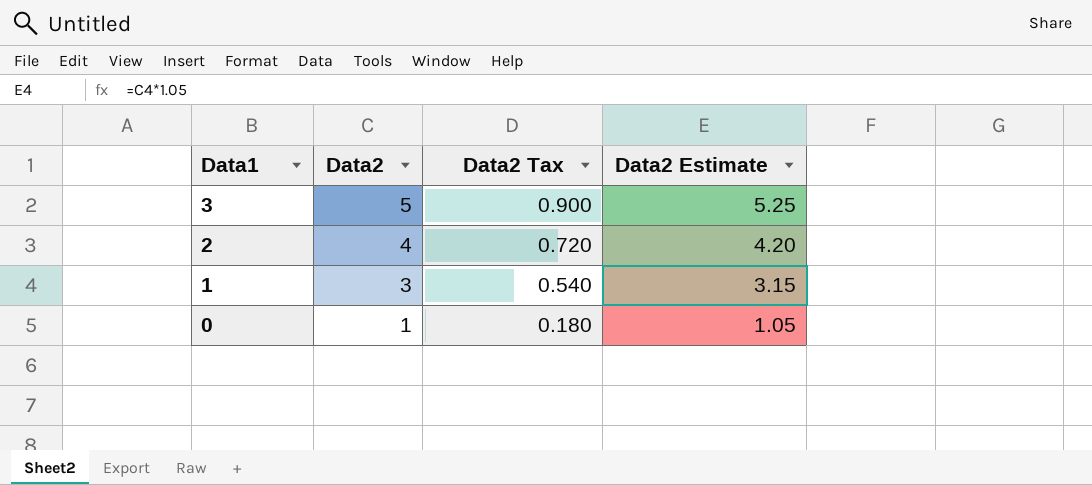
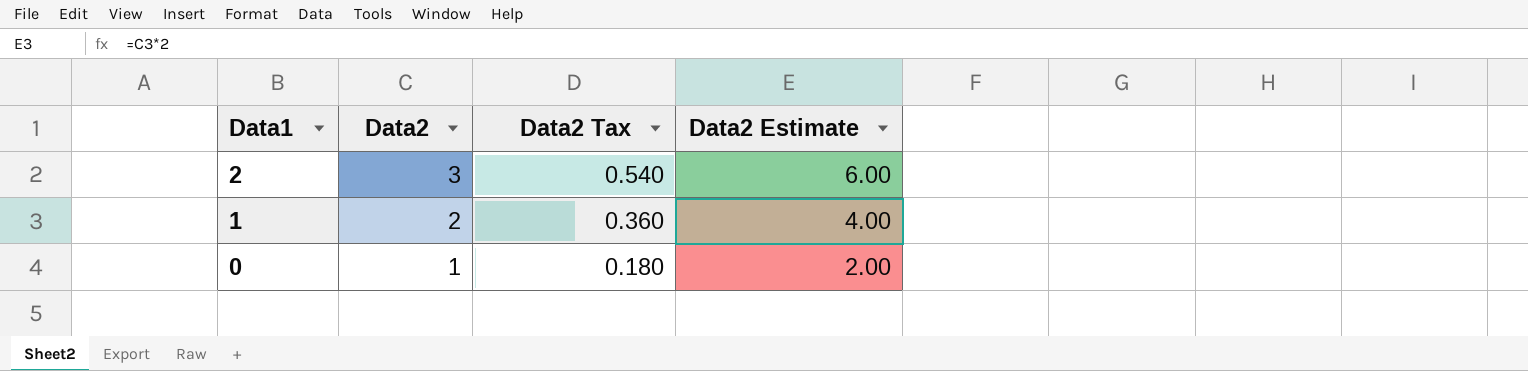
column Data2 Estimate | formula: [Data2] * 1.05 -> [Data2] * 2
row 3: 5 | 0.900 | 5.25 -> none
2 | Data2: 4 -> 3
2 | Data2 Tax: 0.720 -> 0.540
1 | Data2: 3 -> 2
1 | Data2 Tax: 0.540 -> 0.360

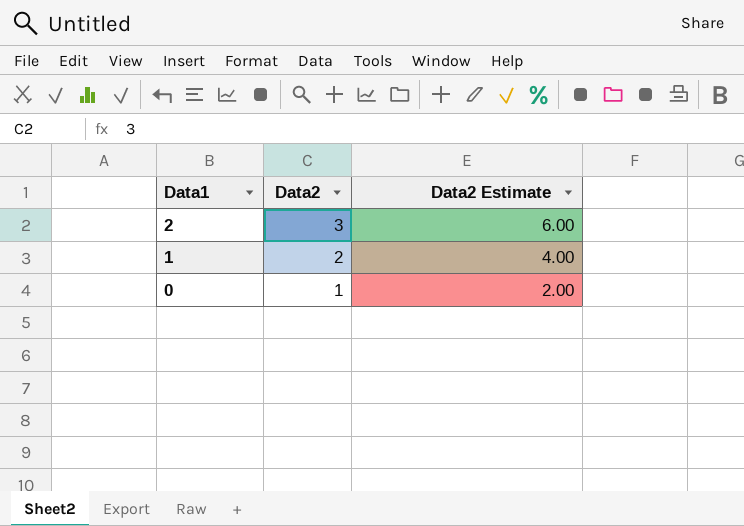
column Data2 Tax | formula: [Data2] * 0.18 -> none

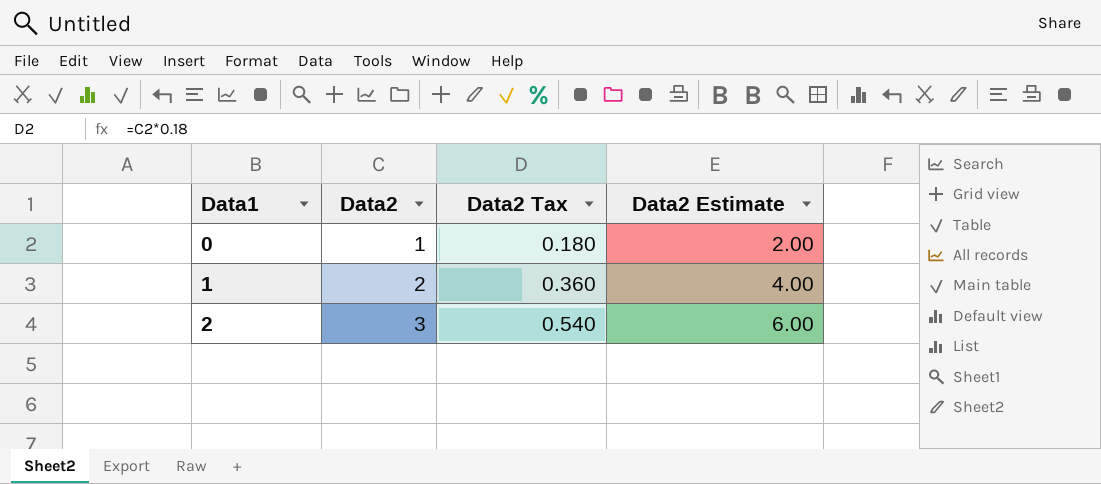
row order: Data1 descending -> Data1 ascending
column Data2 Tax | formula: none -> [Data2] * 0.18

